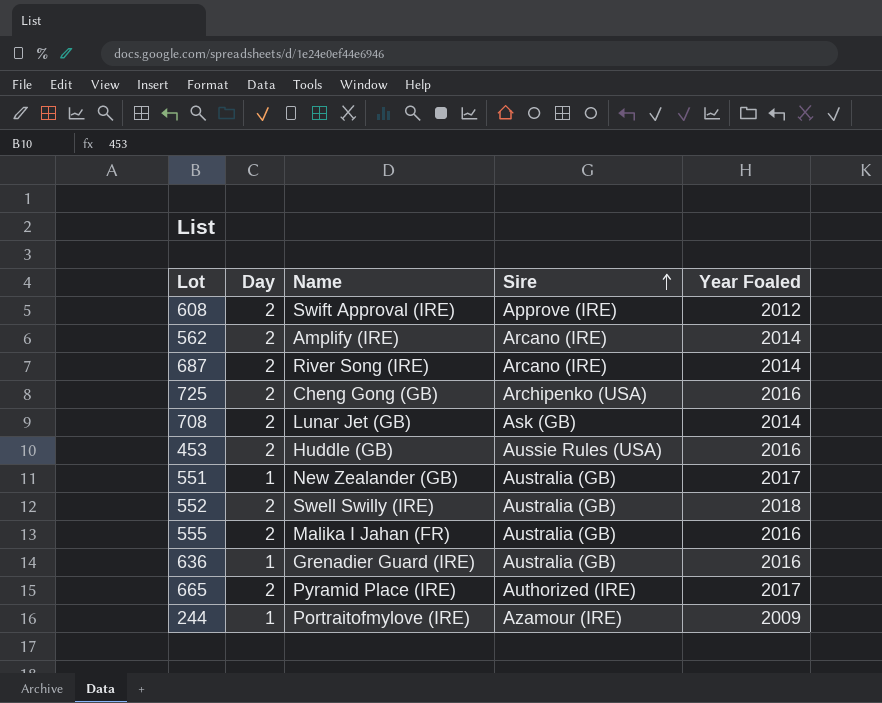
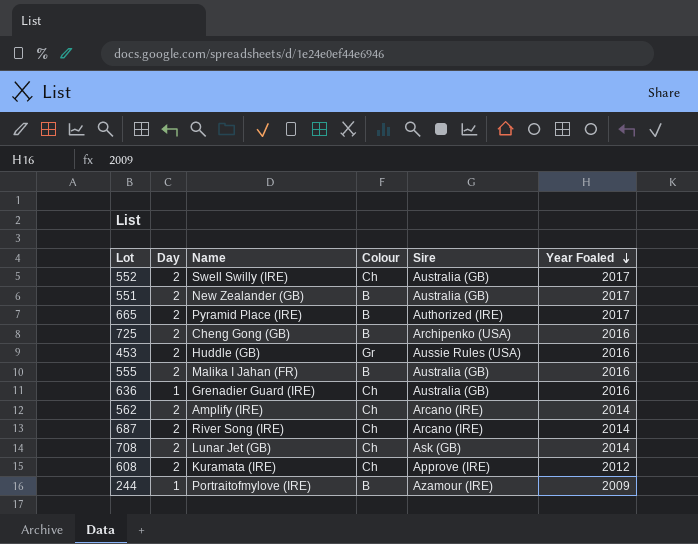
row order: Sire ascending -> Year Foaled descending
column Colour | position: none -> 4
552 | Year Foaled: 2018 -> 2017
551 | Day: 1 -> 2
608 | Name: Swift Approval (IRE) -> Kuramata (IRE)

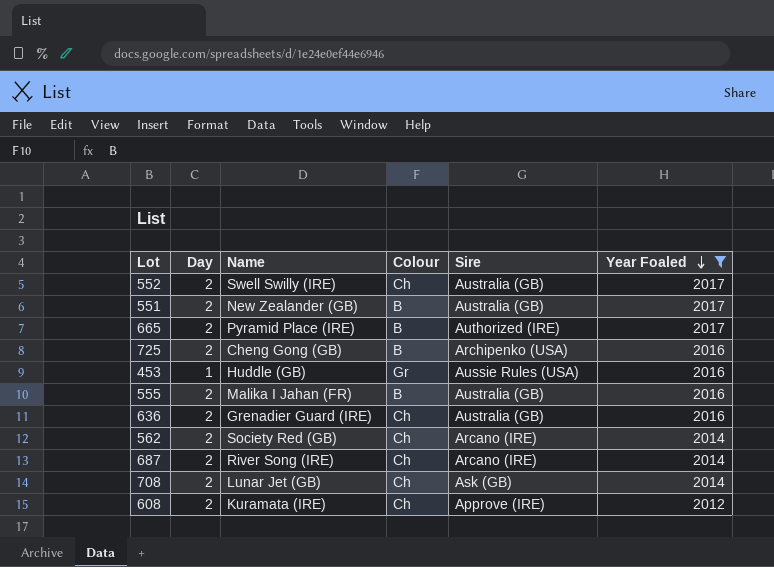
filter: none -> Year Foaled != 2009
453 | Day: 2 -> 1
636 | Day: 1 -> 2
562 | Name: Amplify (IRE) -> Society Red (GB)

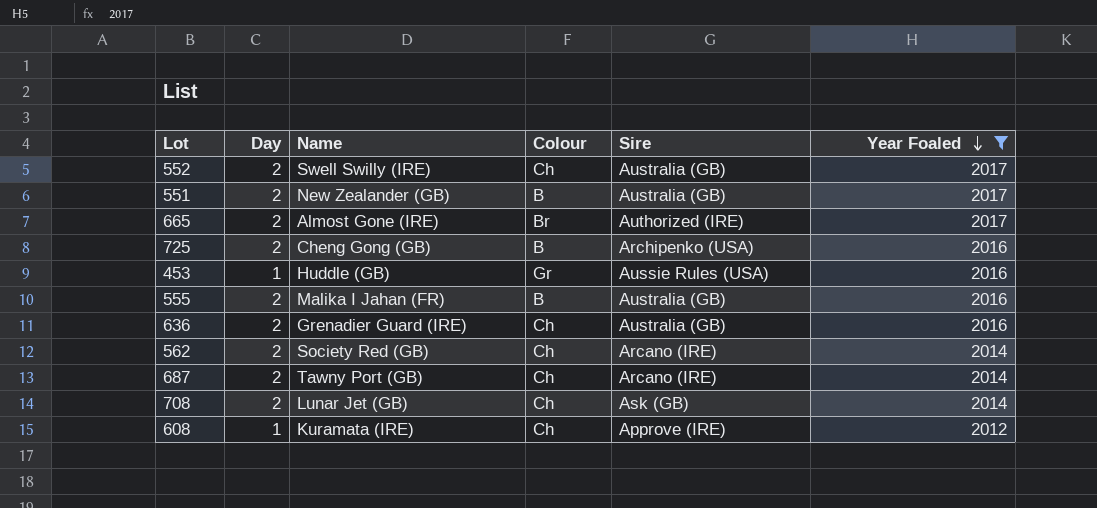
665 | Name: Pyramid Place (IRE) -> Almost Gone (IRE)
665 | Colour: B -> Br
687 | Name: River Song (IRE) -> Tawny Port (GB)
608 | Day: 2 -> 1

